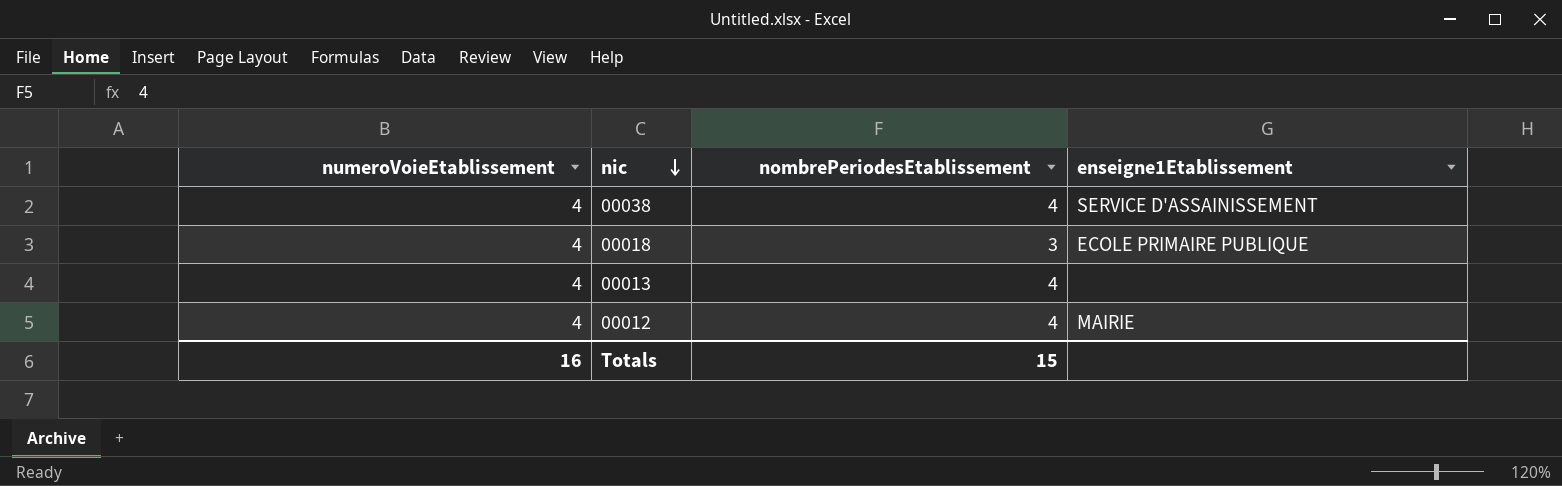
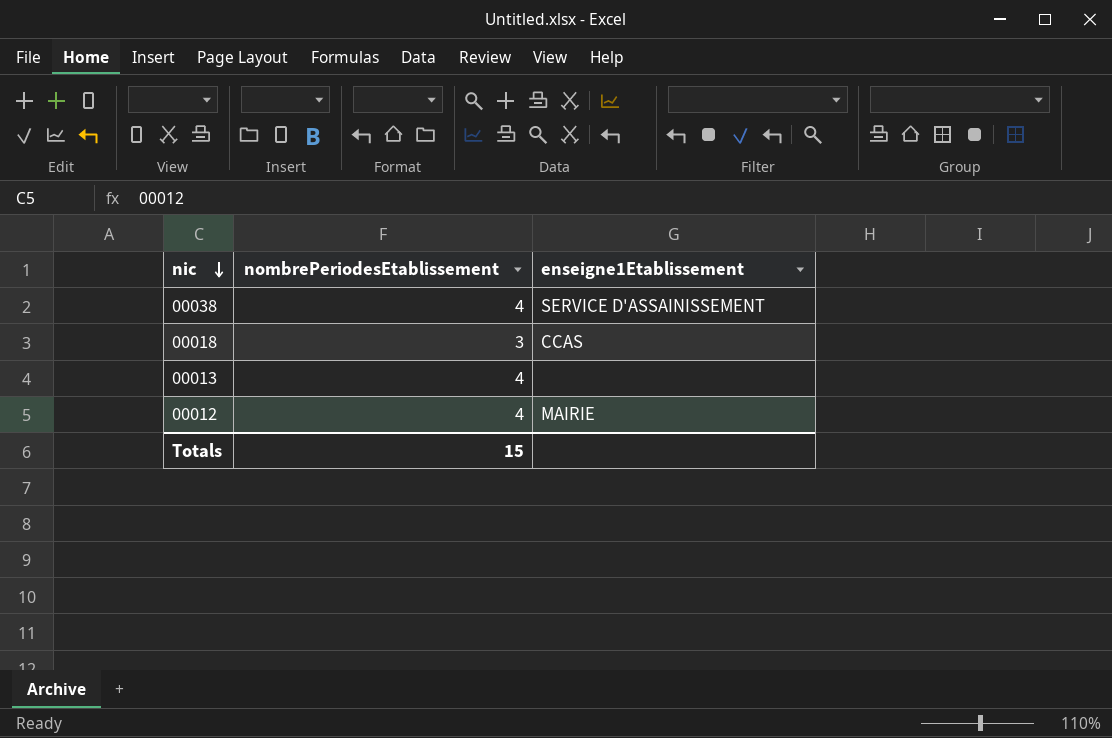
column numeroVoieEtablissement | position: 1 -> none
00018 | enseigne1Etablissement: ECOLE PRIMAIRE PUBLIQUE -> CCAS

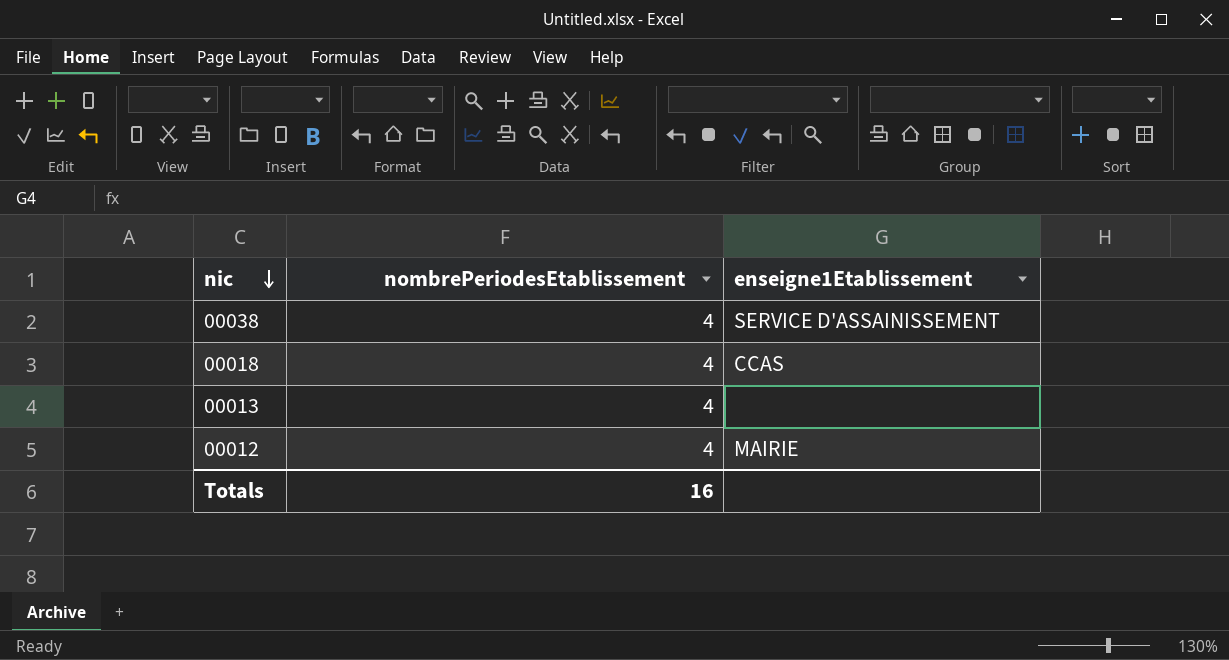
00018 | nombrePeriodesEtablissement: 3 -> 4
Totals | nombrePeriodesEtablissement: 15 -> 16

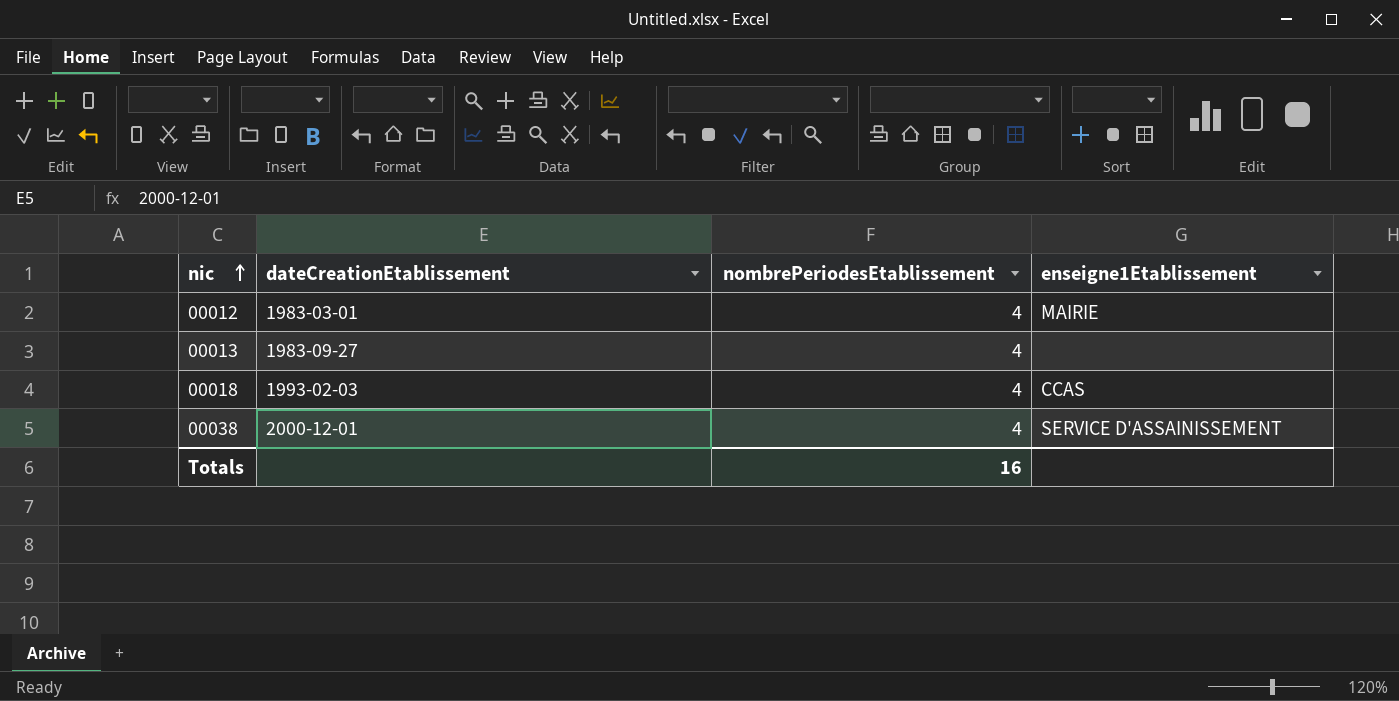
row order: nic descending -> nic ascending
column dateCreationEtablissement | position: none -> 2

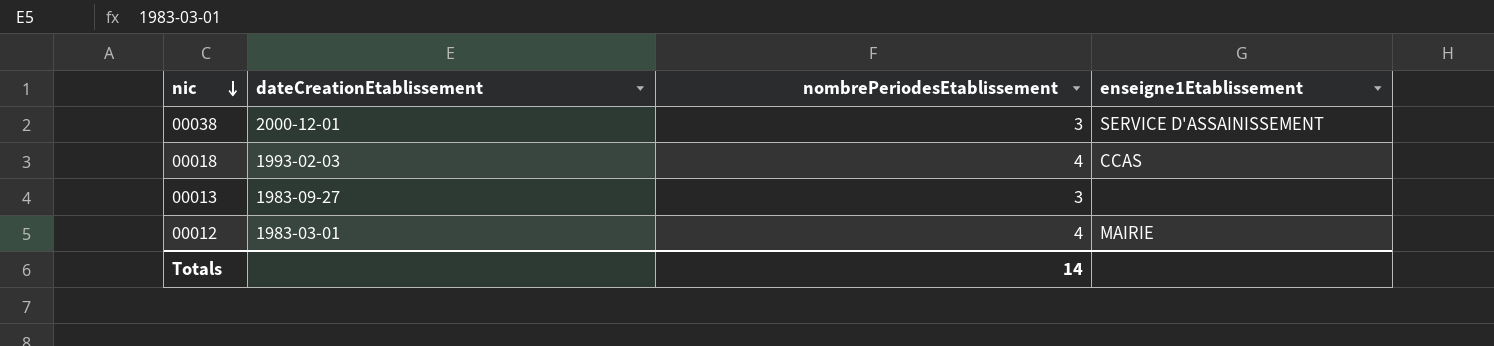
row order: nic ascending -> nic descending
00038 | nombrePeriodesEtablissement: 4 -> 3
00013 | nombrePeriodesEtablissement: 4 -> 3
Totals | nombrePeriodesEtablissement: 16 -> 14

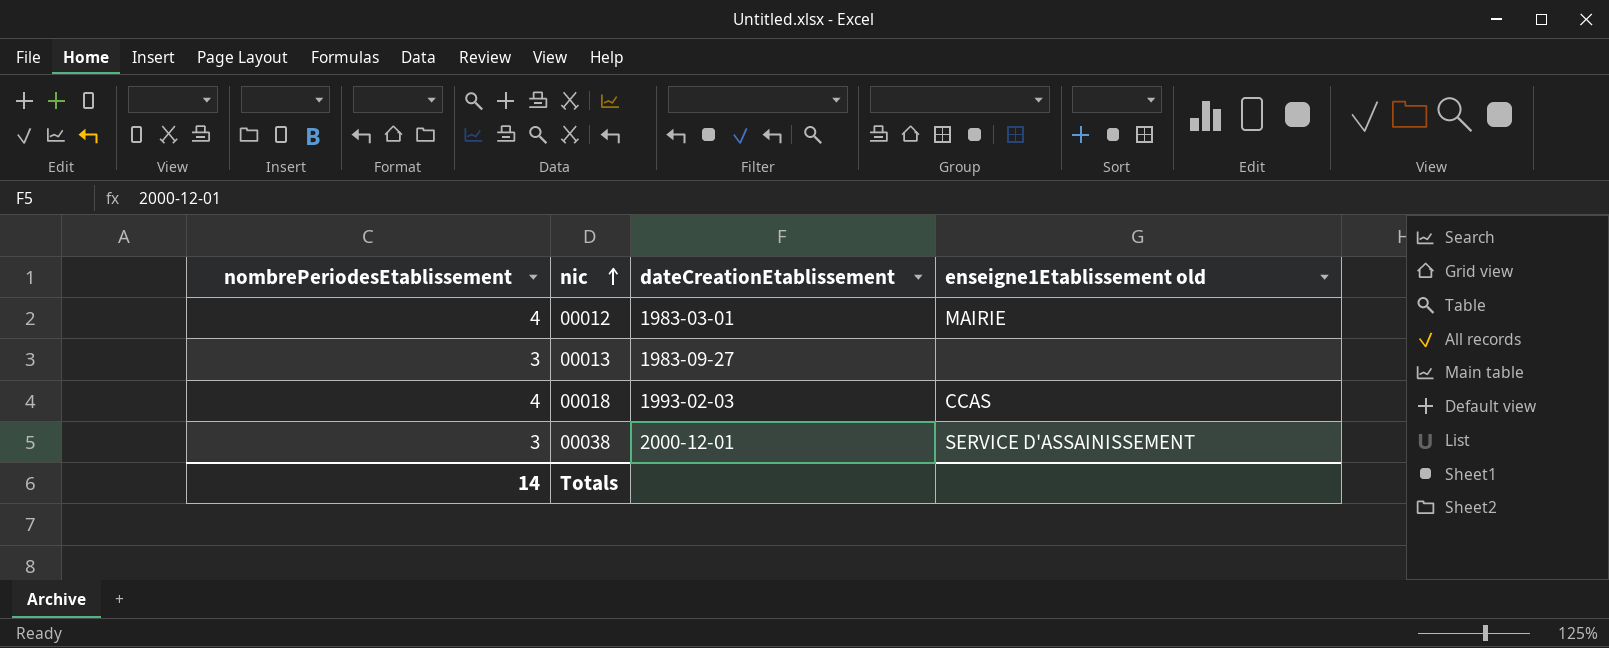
row order: nic descending -> nic ascending
column nombrePeriodesEtablissement | position: 3 -> 1
column name: enseigne1Etablissement -> enseigne1Etablissement old

